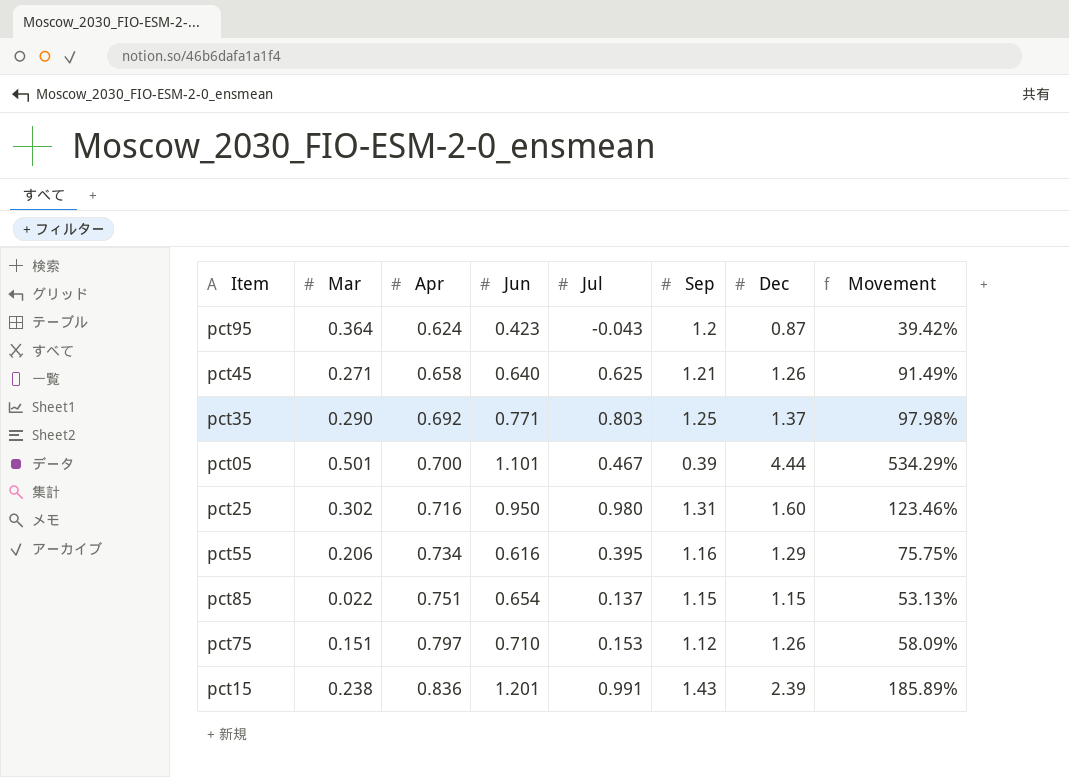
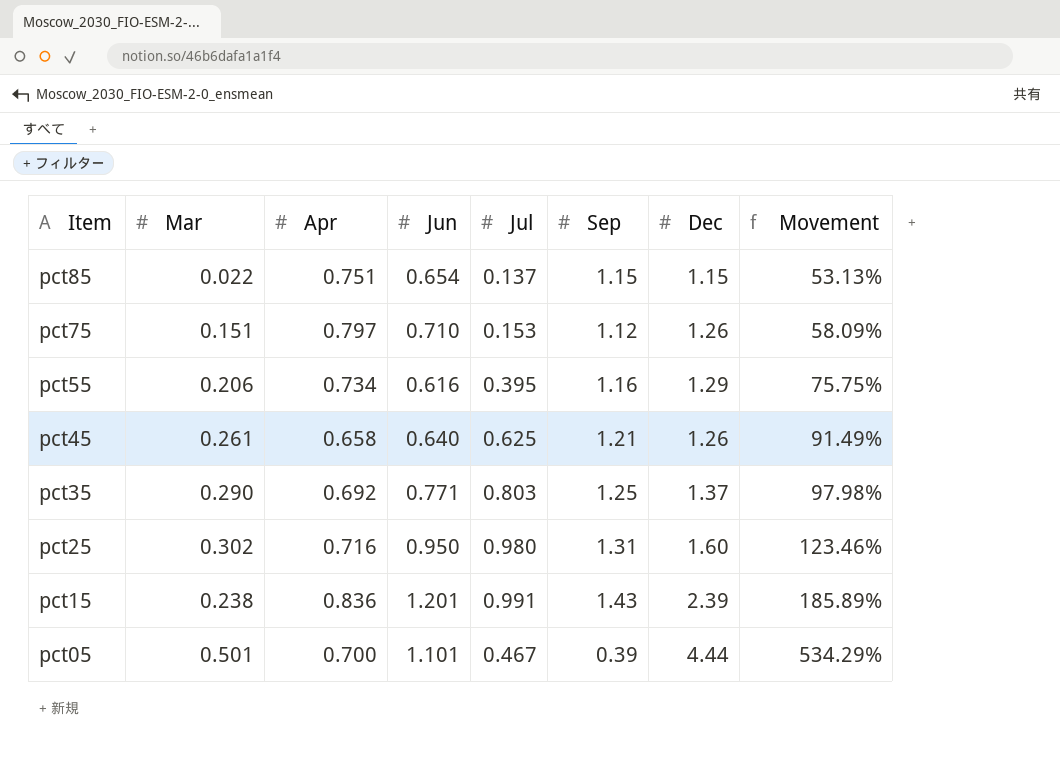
row order: Apr ascending -> Item descending
row pct95: 0.364 | 0.624 | 0.423 | -0.043 | 1.2 | 0.87 | 39.42% -> none
pct45 | Mar: 0.271 -> 0.261

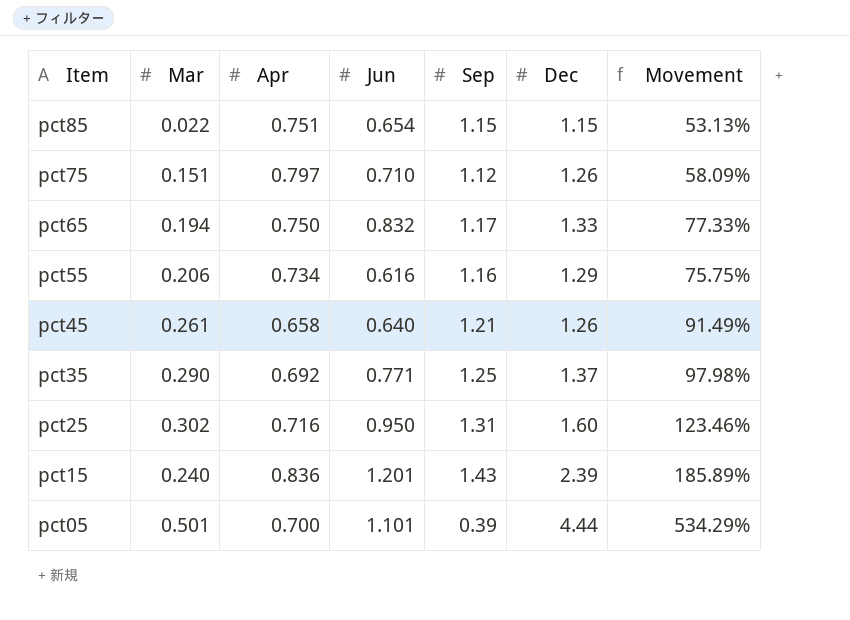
column Jul | position: 5 -> none
row pct65: none -> 0.194 | 0.750 | 0.832 | 1.17 | 1.33 | 77.33%
pct15 | Mar: 0.238 -> 0.240

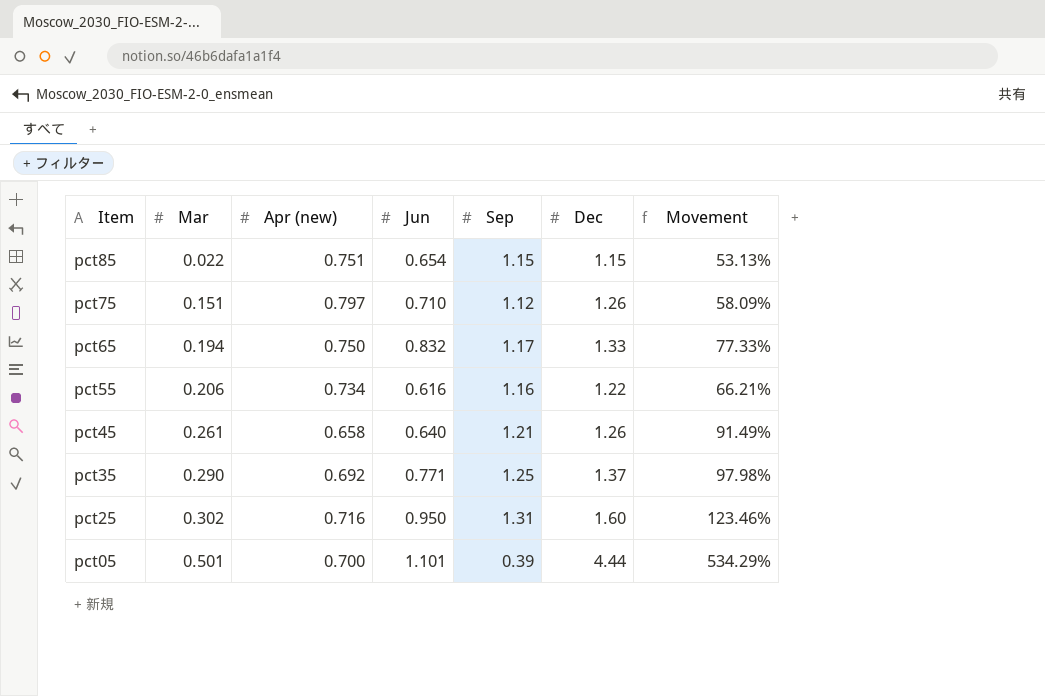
column name: Apr -> Apr (new)
row pct15: 0.240 | 0.836 | 1.201 | 1.43 | 2.39 | 185.89% -> none
pct55 | Dec: 1.29 -> 1.22
pct55 | Movement: 75.75% -> 66.21%

